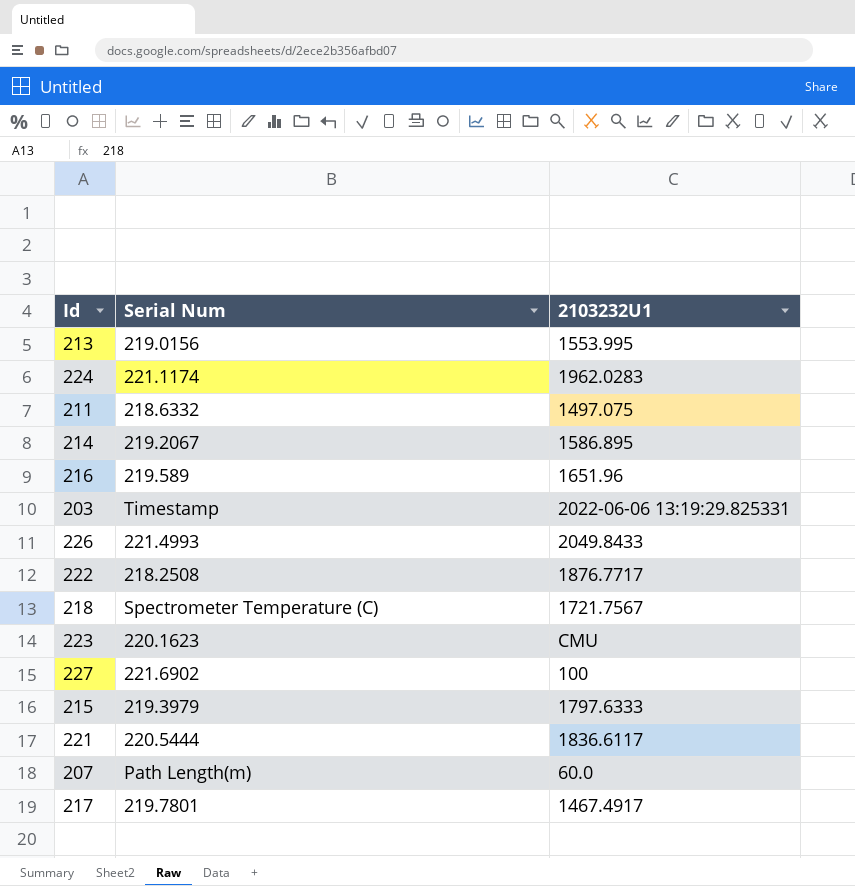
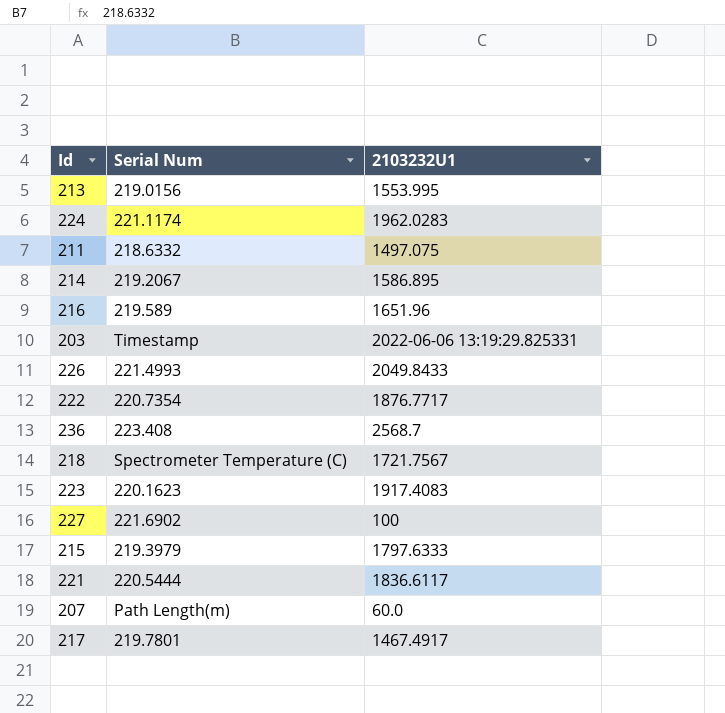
222 | Serial Num: 218.2508 -> 220.7354
row 236: none -> 223.408 | 2568.7
223 | 2103232U1: CMU -> 1917.4083

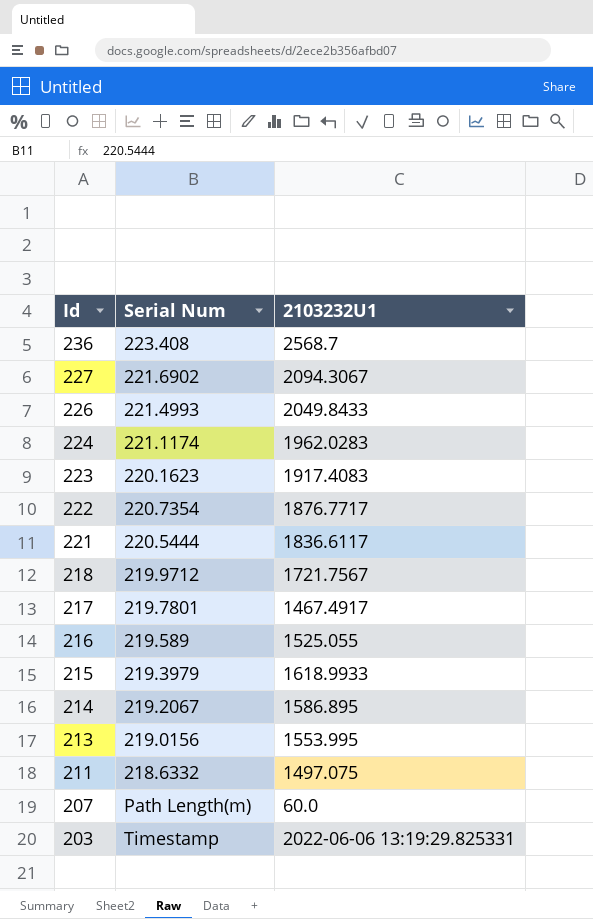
row order: none -> Id descending
227 | 2103232U1: 100 -> 2094.3067
218 | Serial Num: Spectrometer Temperature (C) -> 219.9712
216 | 2103232U1: 1651.96 -> 1525.055
215 | 2103232U1: 1797.6333 -> 1618.9933

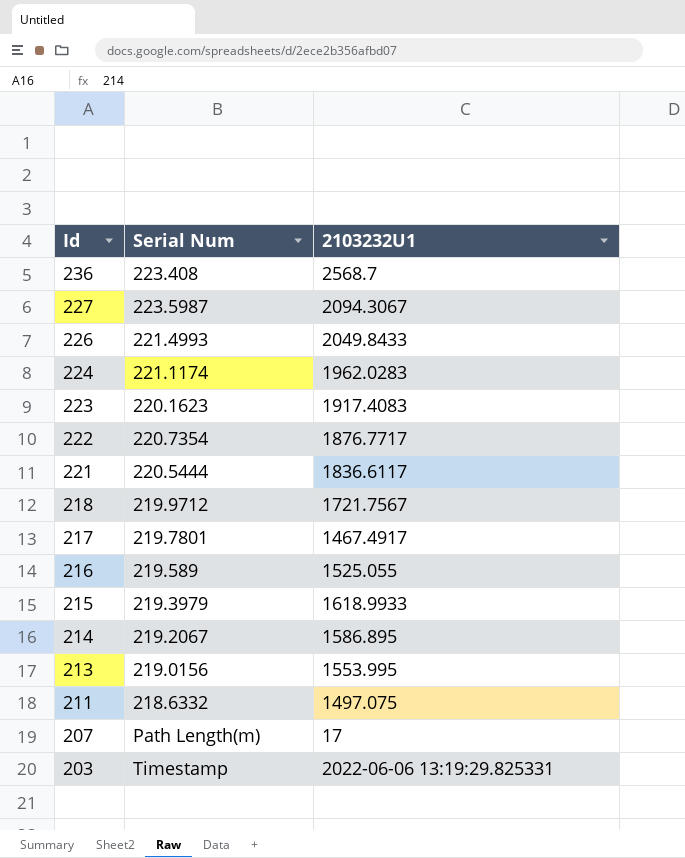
227 | Serial Num: 221.6902 -> 223.5987
207 | 2103232U1: 60.0 -> 17

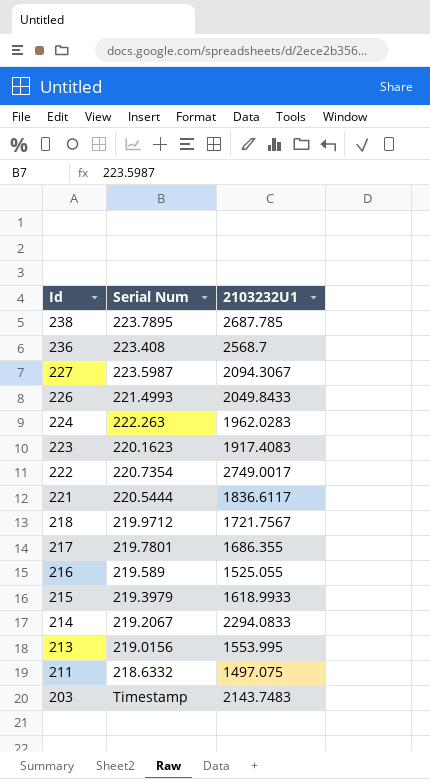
row 207: Path Length(m) | 17 -> none
row 238: none -> 223.7895 | 2687.785
224 | Serial Num: 221.1174 -> 222.263
222 | 2103232U1: 1876.7717 -> 2749.0017
217 | 2103232U1: 1467.4917 -> 1686.355
214 | 2103232U1: 1586.895 -> 2294.0833
203 | 2103232U1: 2022-06-06 13:19:29.825331 -> 2143.7483

